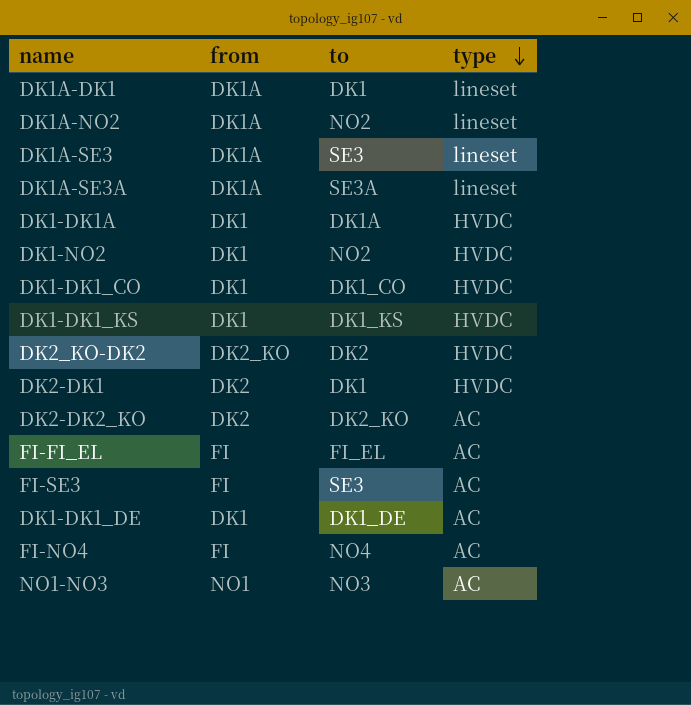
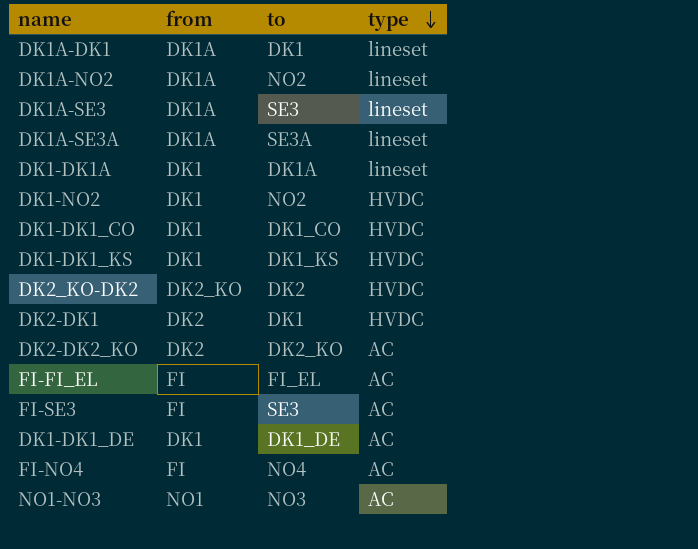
DK1-DK1A | type: HVDC -> lineset

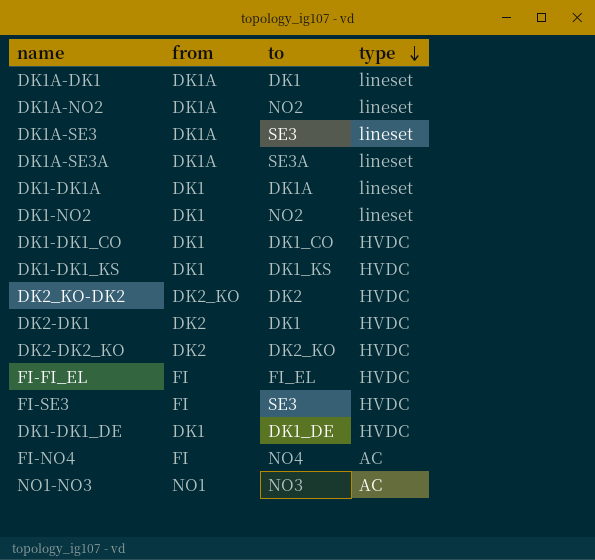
DK1-NO2 | type: HVDC -> lineset
DK2-DK2_KO | type: AC -> HVDC
FI-FI_EL | type: AC -> HVDC
FI-SE3 | type: AC -> HVDC
DK1-DK1_DE | type: AC -> HVDC

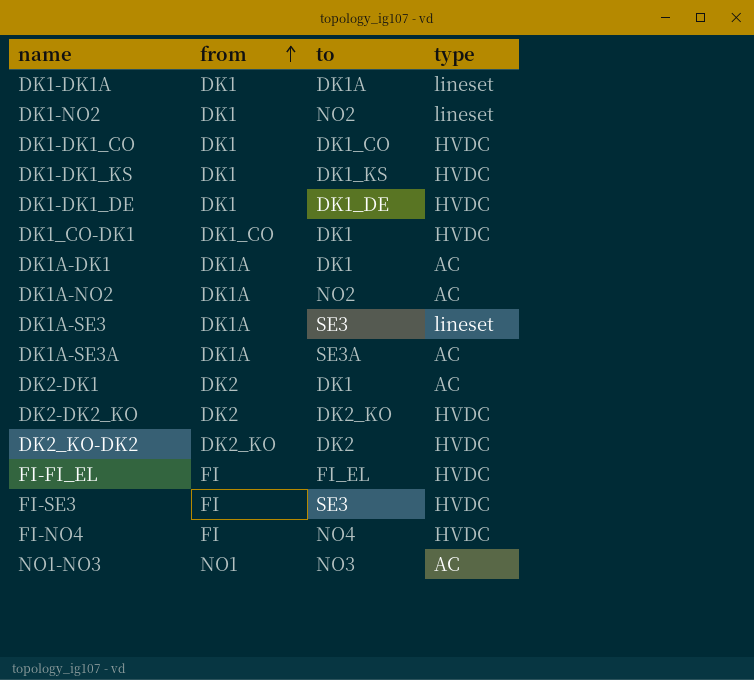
row order: type descending -> from ascending
row DK1_CO-DK1: none -> DK1_CO | DK1 | HVDC
DK1A-DK1 | type: lineset -> AC
DK1A-NO2 | type: lineset -> AC
DK1A-SE3A | type: lineset -> AC
DK2-DK1 | type: HVDC -> AC
FI-NO4 | type: AC -> HVDC

